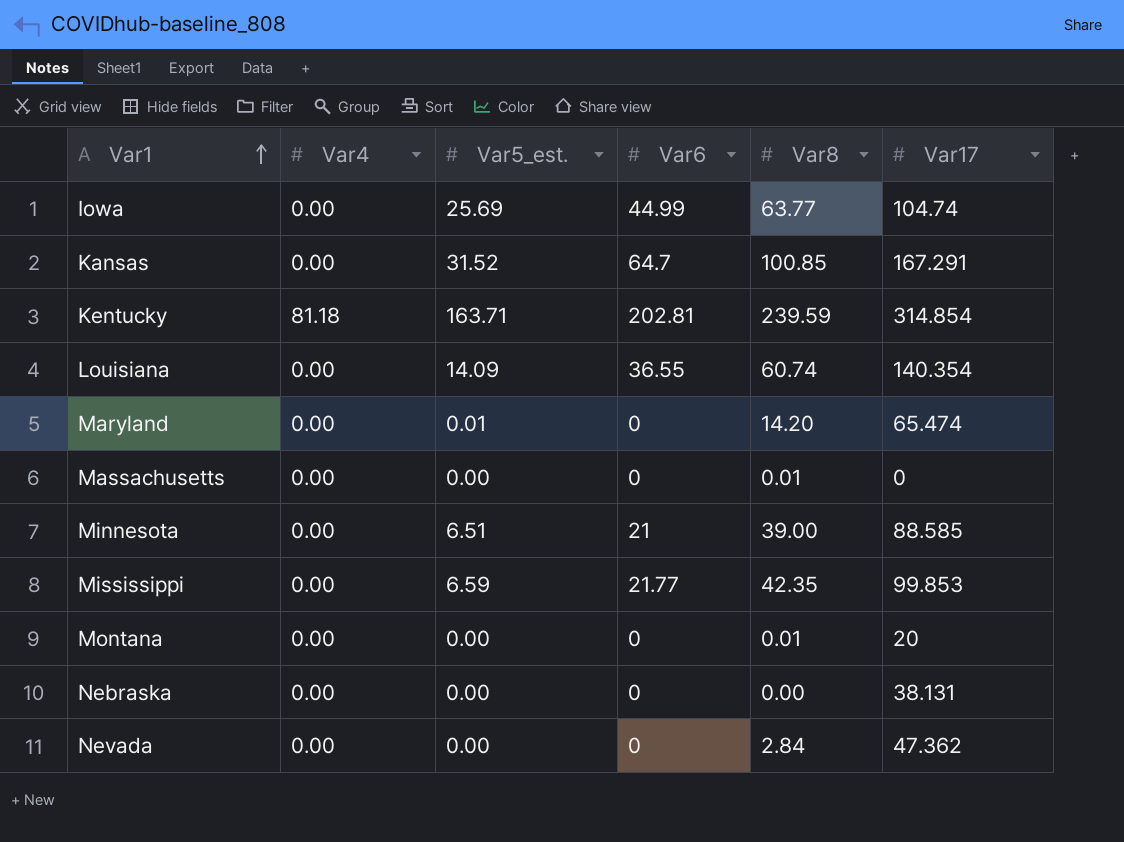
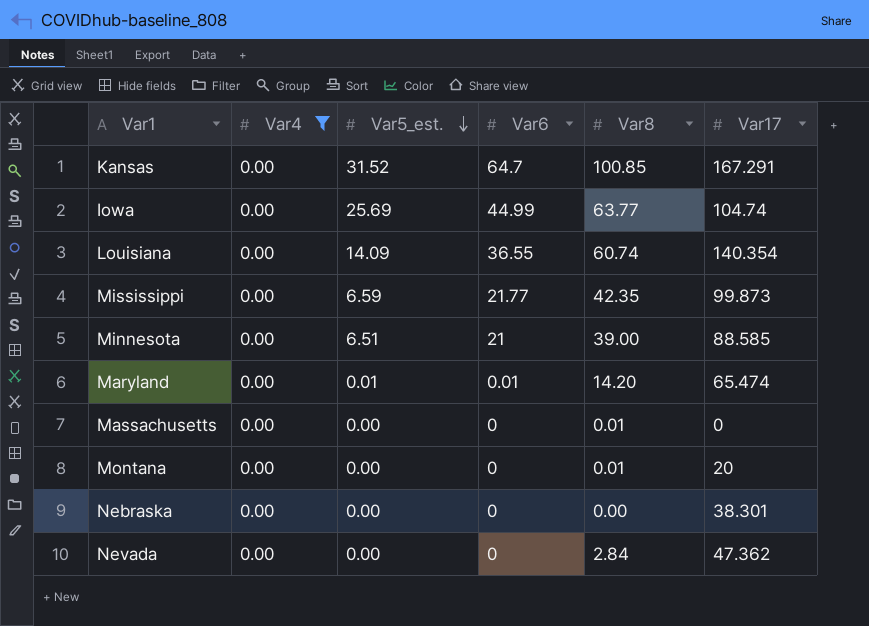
filter: none -> Var4 = 0.00
row order: Var1 ascending -> Var5_est. descending
Mississippi | Var17: 99.853 -> 99.873
Maryland | Var6: 0 -> 0.01
Nebraska | Var17: 38.131 -> 38.301

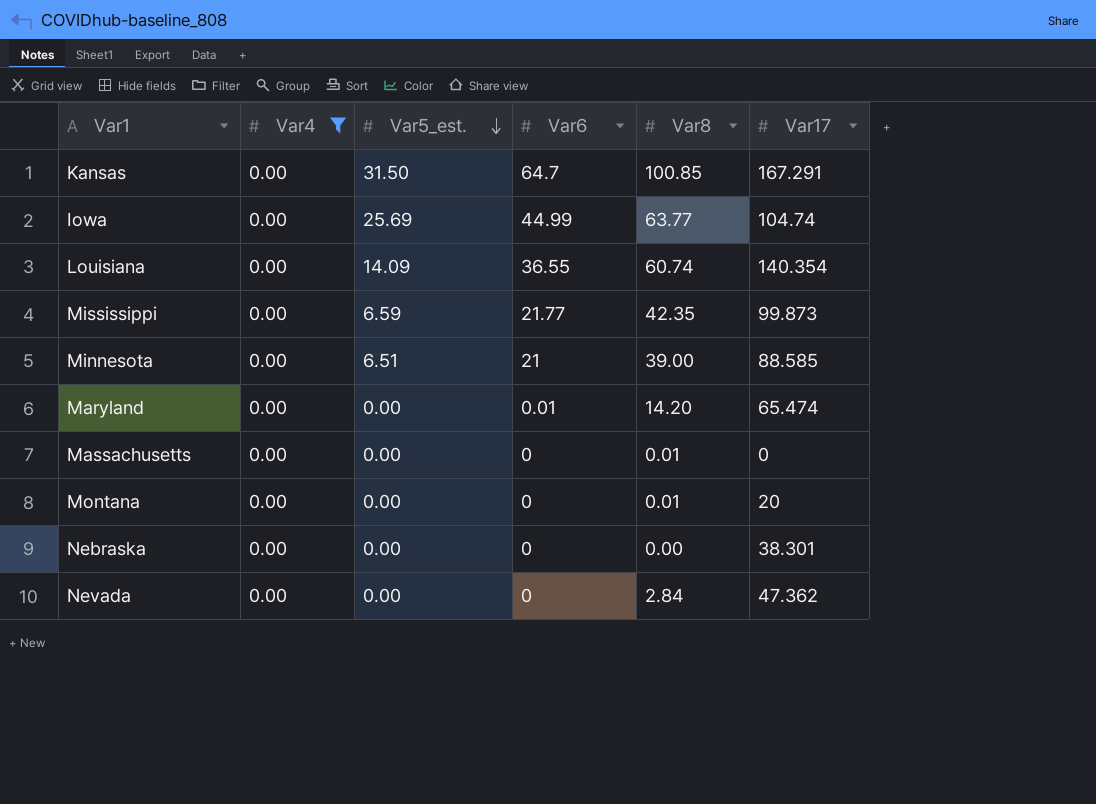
Kansas | Var5_est.: 31.52 -> 31.50
Maryland | Var5_est.: 0.01 -> 0.00

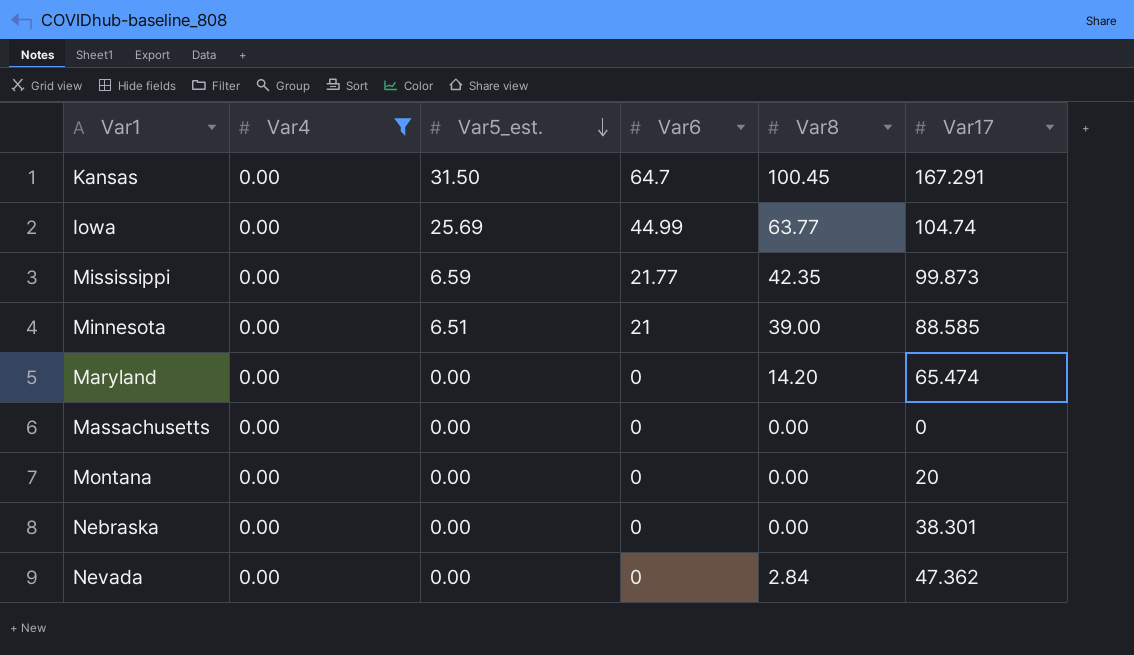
row Louisiana: 0.00 | 14.09 | 36.55 | 60.74 | 140.354 -> none
Kansas | Var8: 100.85 -> 100.45
Maryland | Var6: 0.01 -> 0
Massachusetts | Var8: 0.01 -> 0.00
Montana | Var8: 0.01 -> 0.00

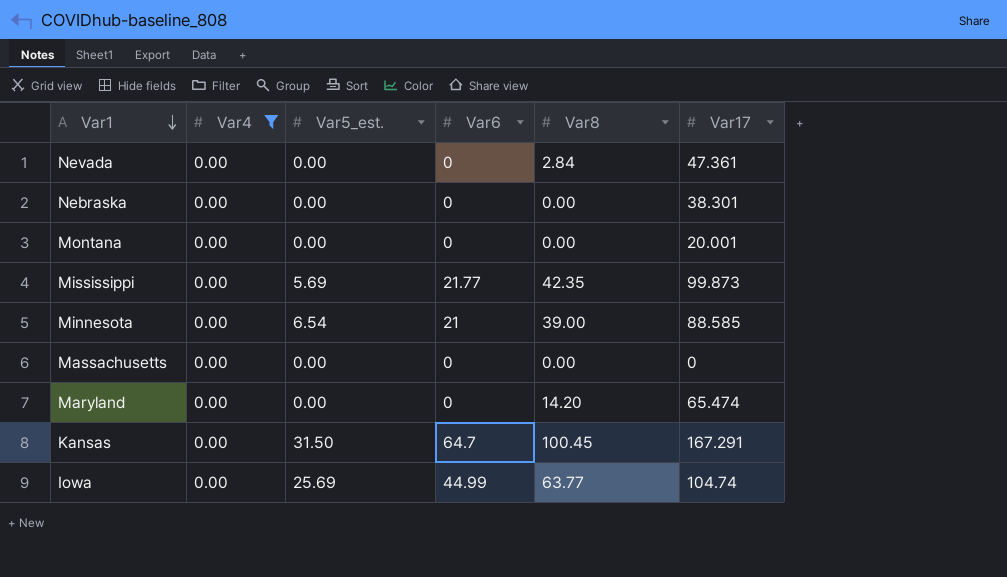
row order: Var5_est. descending -> Var1 descending
Nevada | Var17: 47.362 -> 47.361
Montana | Var17: 20 -> 20.001
Mississippi | Var5_est.: 6.59 -> 5.69
Minnesota | Var5_est.: 6.51 -> 6.54

